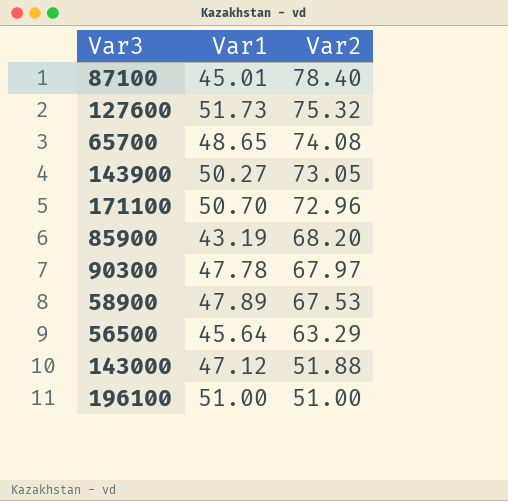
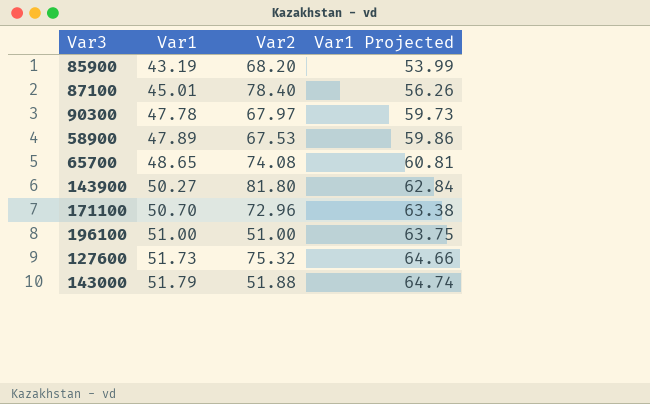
row order: Var2 descending -> Var1 ascending
column Var1 Projected | formula: none -> [Var1] * 1.25
row 56500: 45.64 | 63.29 -> none
143900 | Var2: 73.05 -> 81.80
143000 | Var1: 47.12 -> 51.79

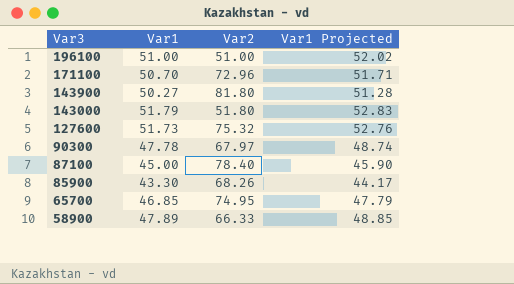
row order: Var1 ascending -> Var3 descending
column Var1 Projected | formula: [Var1] * 1.25 -> [Var1] * 1.02
143000 | Var2: 51.88 -> 51.80
87100 | Var1: 45.01 -> 45.00
85900 | Var1: 43.19 -> 43.30
85900 | Var2: 68.20 -> 68.26
65700 | Var1: 48.65 -> 46.85
65700 | Var2: 74.08 -> 74.95
58900 | Var2: 67.53 -> 66.33

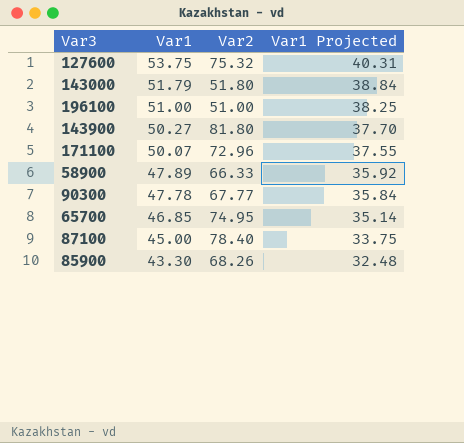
row order: Var3 descending -> Var1 descending
column Var1 Projected | formula: [Var1] * 1.02 -> [Var1] * 0.75
127600 | Var1: 51.73 -> 53.75
171100 | Var1: 50.70 -> 50.07
90300 | Var2: 67.97 -> 67.77

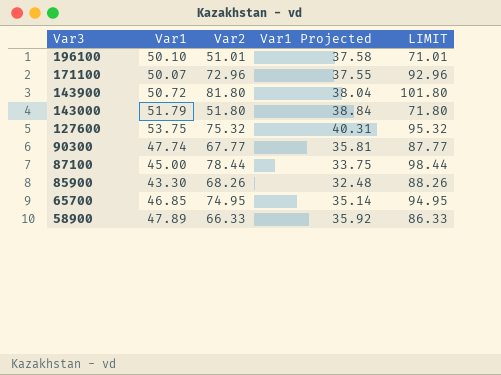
row order: Var1 descending -> Var3 descending
column LIMIT | formula: none -> [Var2] + 20
196100 | Var1: 51.00 -> 50.10
196100 | Var2: 51.00 -> 51.01
196100 | Var1 Projected: 38.25 -> 37.58
143900 | Var1: 50.27 -> 50.72
143900 | Var1 Projected: 37.70 -> 38.04
90300 | Var1: 47.78 -> 47.74
90300 | Var1 Projected: 35.84 -> 35.81
87100 | Var2: 78.40 -> 78.44

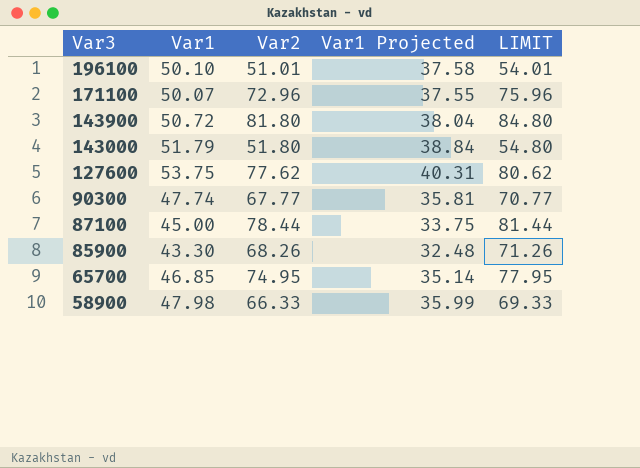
column LIMIT | formula: [Var2] + 20 -> [Var2] + 3
127600 | Var2: 75.32 -> 77.62
58900 | Var1: 47.89 -> 47.98
58900 | Var1 Projected: 35.92 -> 35.99

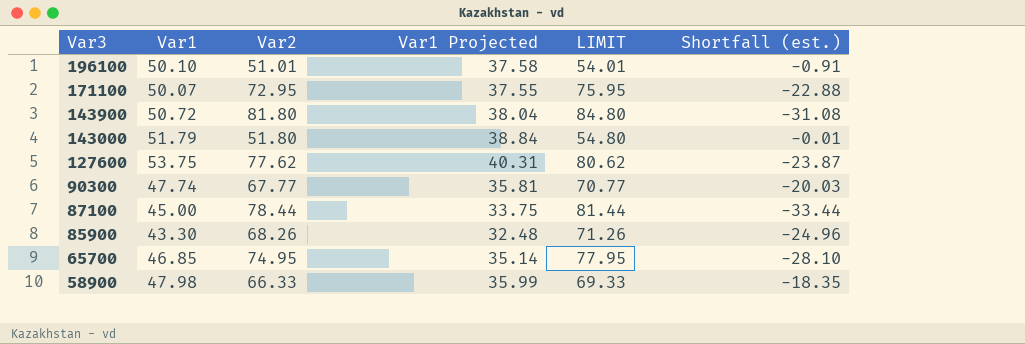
column Shortfall (est.) | formula: none -> [Var1] - [Var2]
171100 | Var2: 72.96 -> 72.95
171100 | LIMIT: 75.96 -> 75.95

